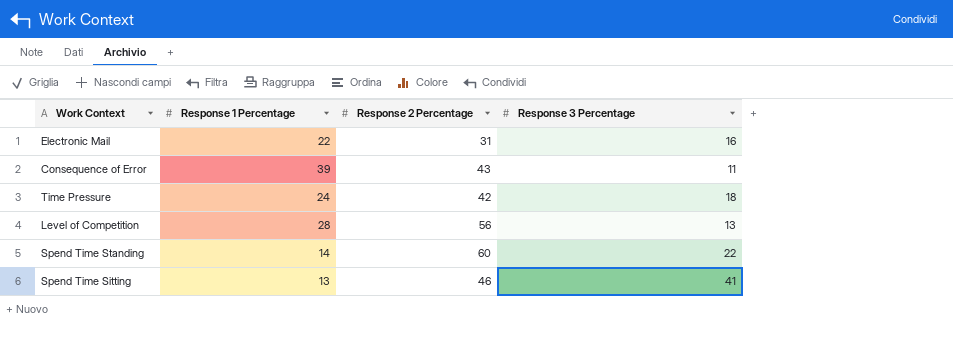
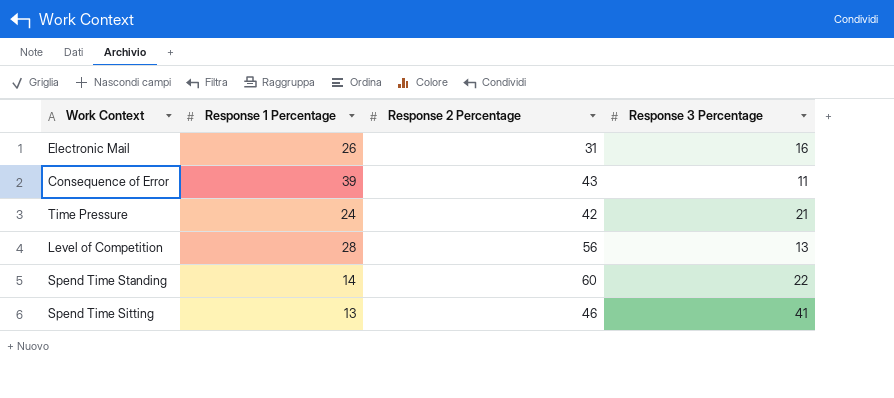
Electronic Mail | Response 1 Percentage: 22 -> 26
Time Pressure | Response 3 Percentage: 18 -> 21

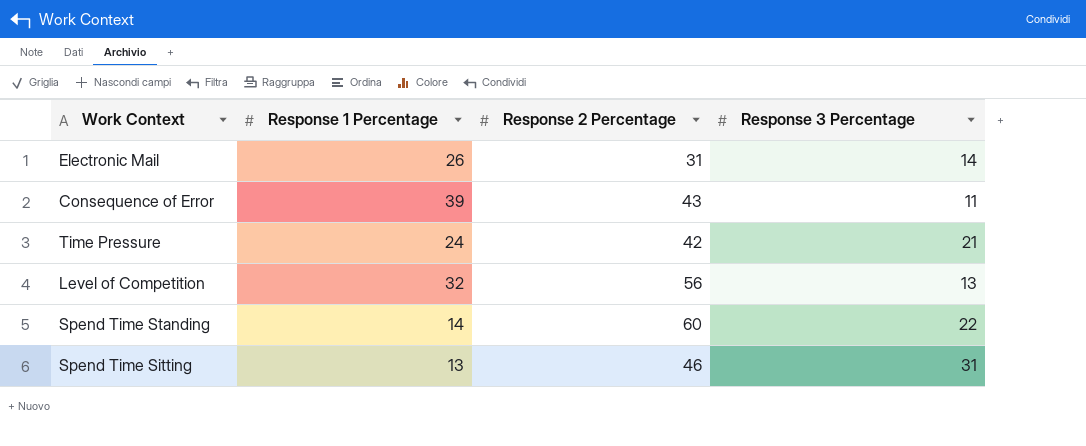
Electronic Mail | Response 3 Percentage: 16 -> 14
Level of Competition | Response 1 Percentage: 28 -> 32
Spend Time Sitting | Response 3 Percentage: 41 -> 31

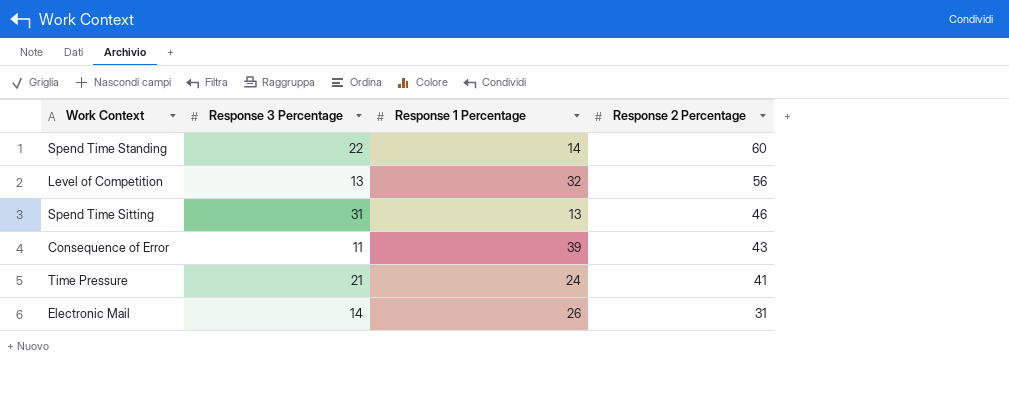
row order: none -> Response 2 Percentage descending
column Response 3 Percentage | position: 4 -> 2
Time Pressure | Response 2 Percentage: 42 -> 41

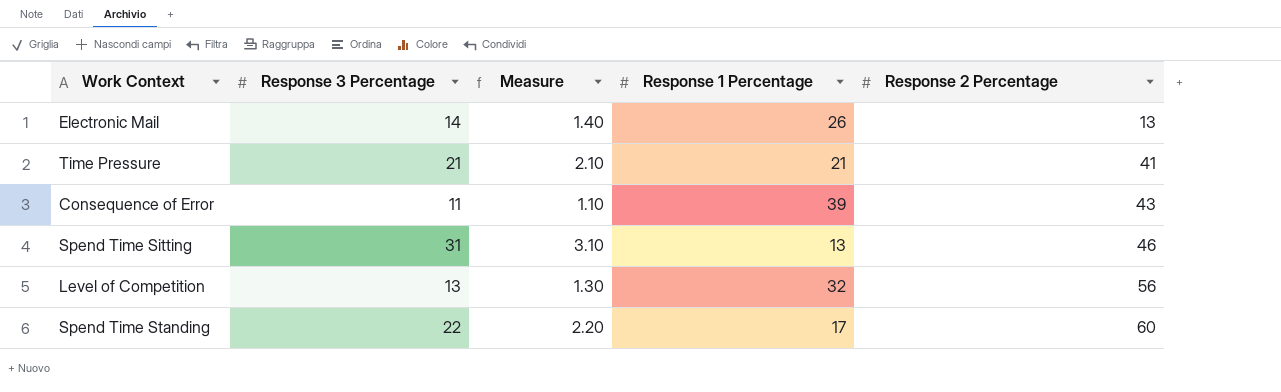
row order: Response 2 Percentage descending -> Response 2 Percentage ascending
column Measure | formula: none -> [Response 3 Percentage] * 0.1
Electronic Mail | Response 2 Percentage: 31 -> 13
Time Pressure | Response 1 Percentage: 24 -> 21
Spend Time Standing | Response 1 Percentage: 14 -> 17

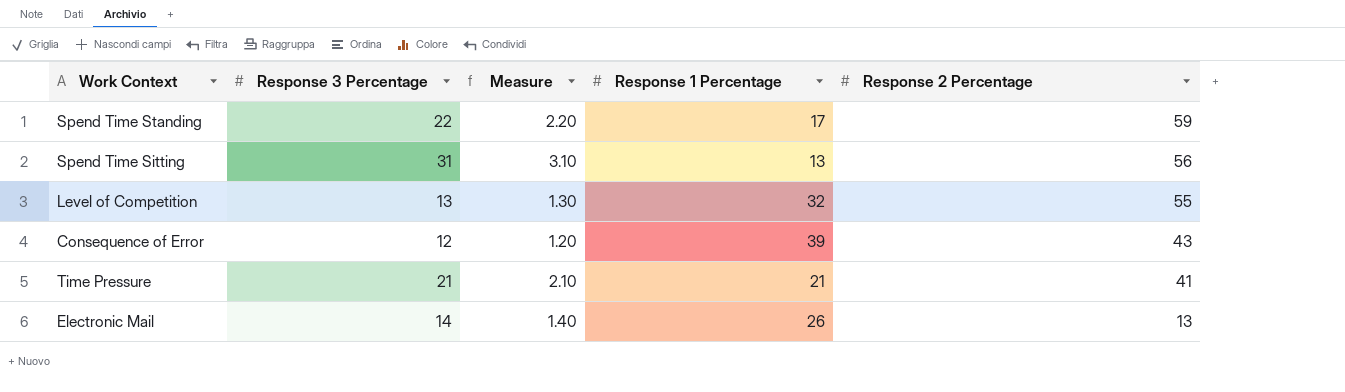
row order: Response 2 Percentage ascending -> Response 2 Percentage descending
Spend Time Standing | Response 2 Percentage: 60 -> 59
Spend Time Sitting | Response 2 Percentage: 46 -> 56
Level of Competition | Response 2 Percentage: 56 -> 55
Consequence of Error | Response 3 Percentage: 11 -> 12
Consequence of Error | Measure: 1.10 -> 1.20

